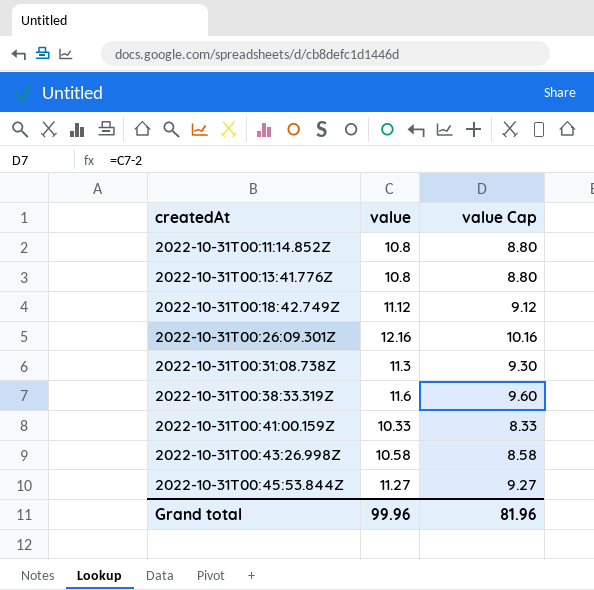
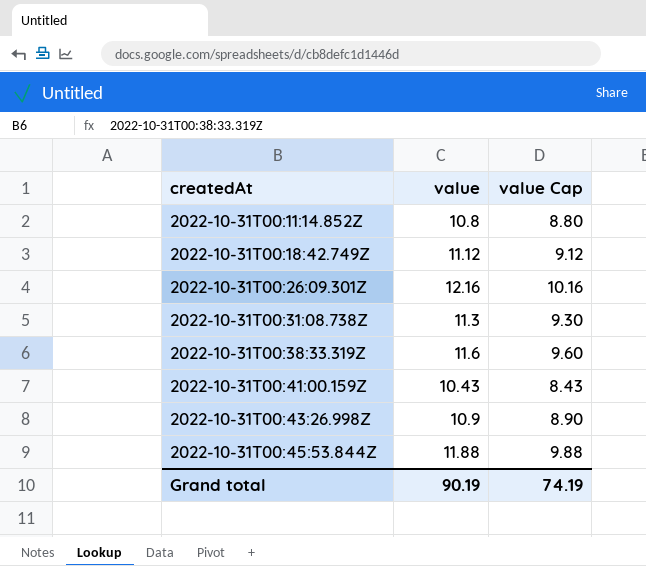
row 2022-10-31T00:13:41.776Z: 10.8 | 8.80 -> none
2022-10-31T00:41:00.159Z | value: 10.33 -> 10.43
2022-10-31T00:41:00.159Z | value Cap: 8.33 -> 8.43
2022-10-31T00:43:26.998Z | value: 10.58 -> 10.9
2022-10-31T00:43:26.998Z | value Cap: 8.58 -> 8.90
2022-10-31T00:45:53.844Z | value: 11.27 -> 11.88
2022-10-31T00:45:53.844Z | value Cap: 9.27 -> 9.88
Grand total | value: 99.96 -> 90.19
Grand total | value Cap: 81.96 -> 74.19

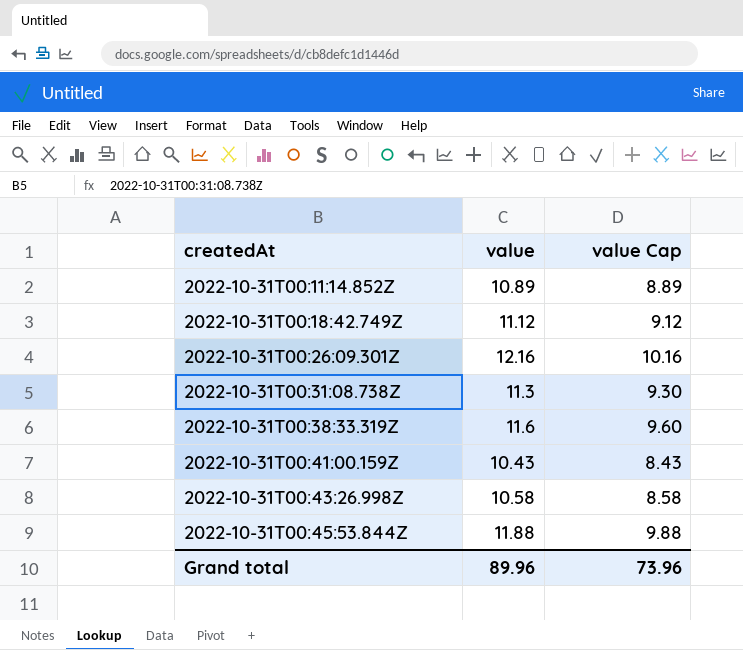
2022-10-31T00:11:14.852Z | value: 10.8 -> 10.89
2022-10-31T00:11:14.852Z | value Cap: 8.80 -> 8.89
2022-10-31T00:43:26.998Z | value: 10.9 -> 10.58
2022-10-31T00:43:26.998Z | value Cap: 8.90 -> 8.58
Grand total | value: 90.19 -> 89.96
Grand total | value Cap: 74.19 -> 73.96

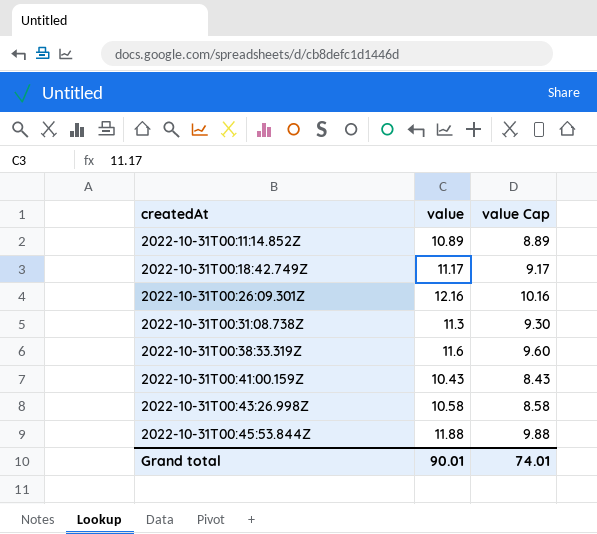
2022-10-31T00:18:42.749Z | value: 11.12 -> 11.17
2022-10-31T00:18:42.749Z | value Cap: 9.12 -> 9.17
Grand total | value: 89.96 -> 90.01
Grand total | value Cap: 73.96 -> 74.01

